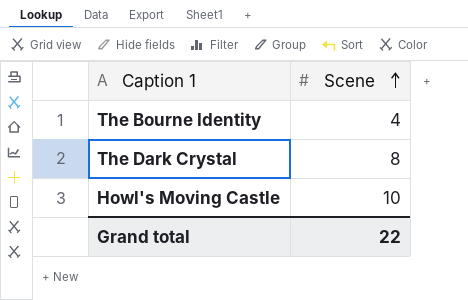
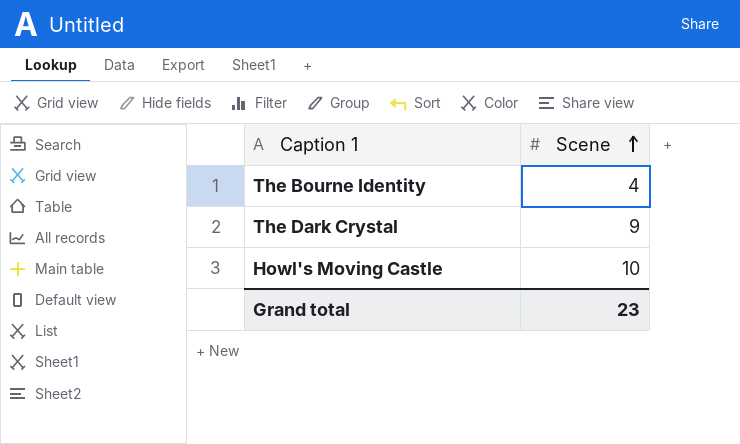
The Dark Crystal | Scene: 8 -> 9
Grand total | Scene: 22 -> 23

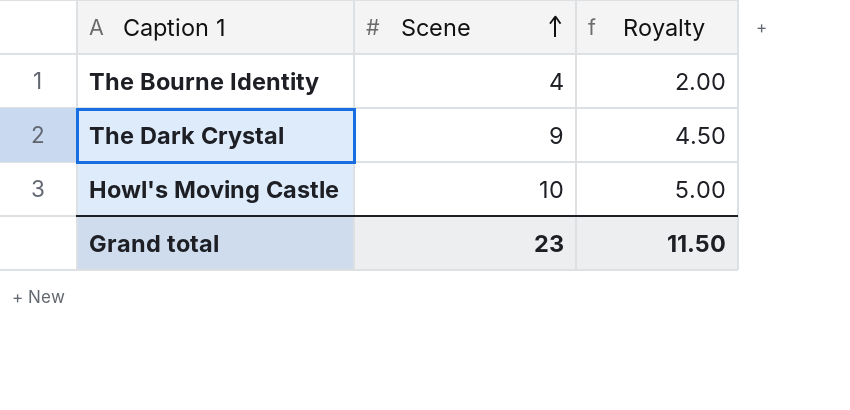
column Royalty | formula: none -> [Scene] * 0.5

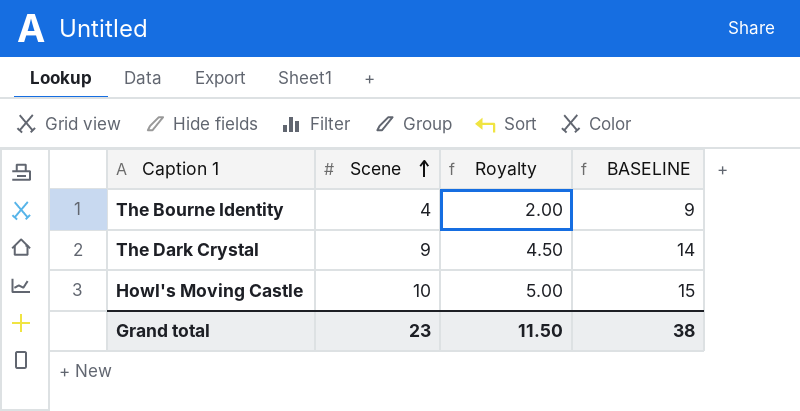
column BASELINE | formula: none -> [Scene] + 5

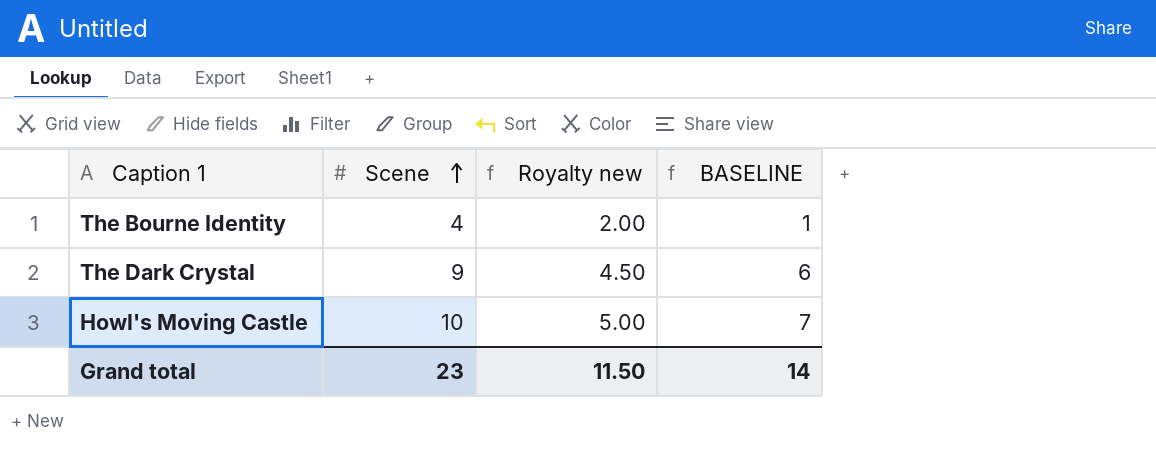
column name: Royalty -> Royalty new
column BASELINE | formula: [Scene] + 5 -> [Scene] - 3
Grand total | BASELINE: 38 -> 14

